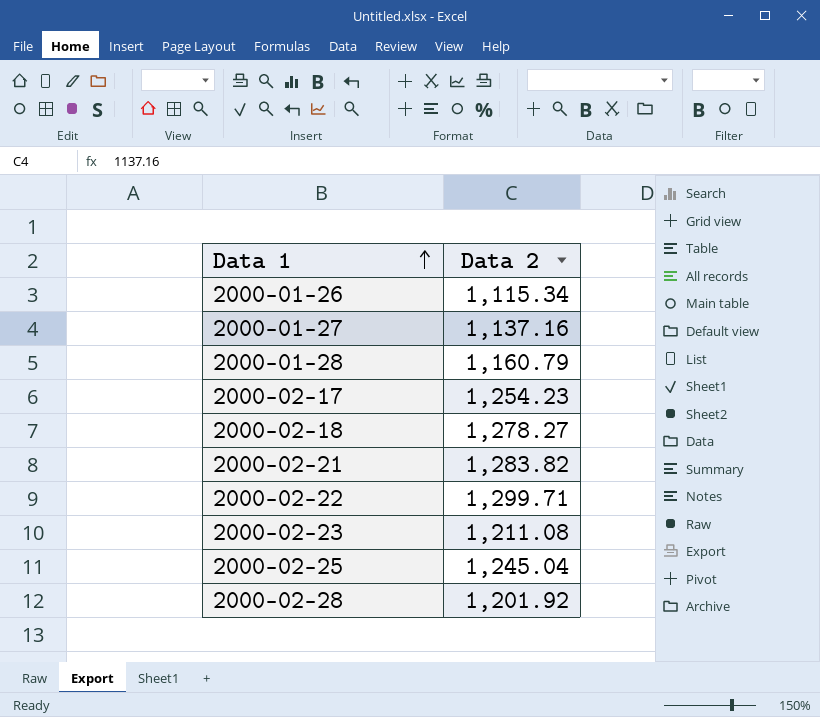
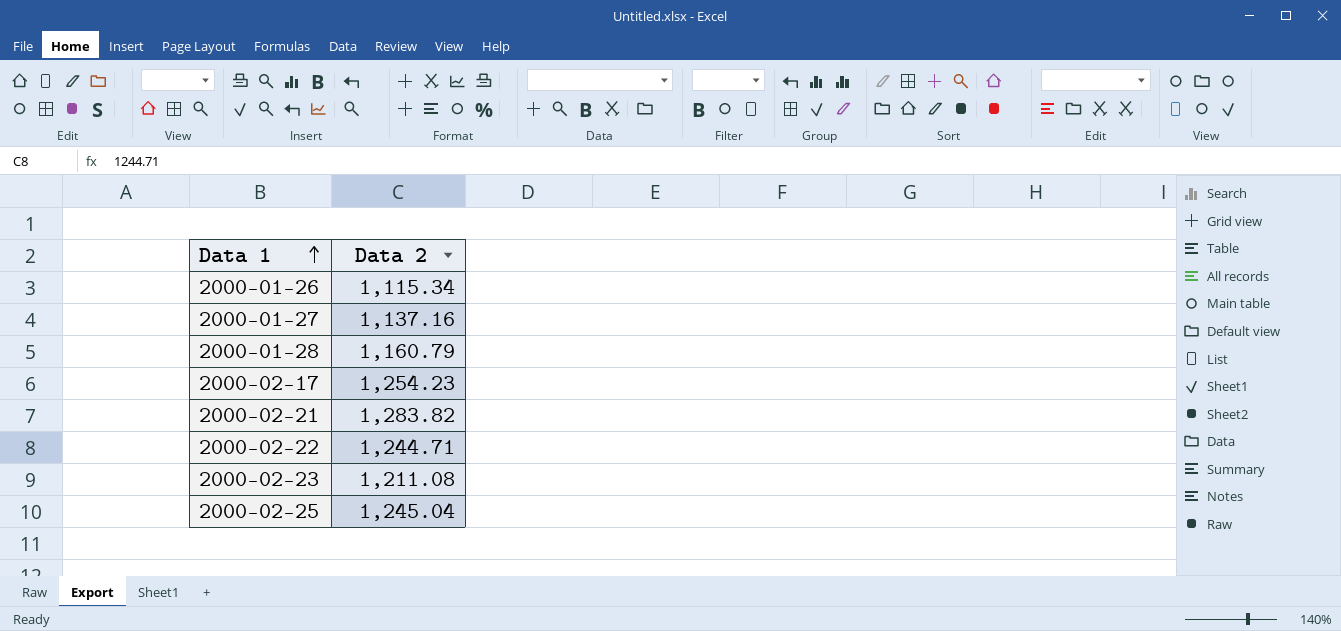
row 2000-02-18: 1,278.27 -> none
row 2000-02-28: 1,201.92 -> none
2000-02-22 | Data 2: 1,299.71 -> 1,244.71

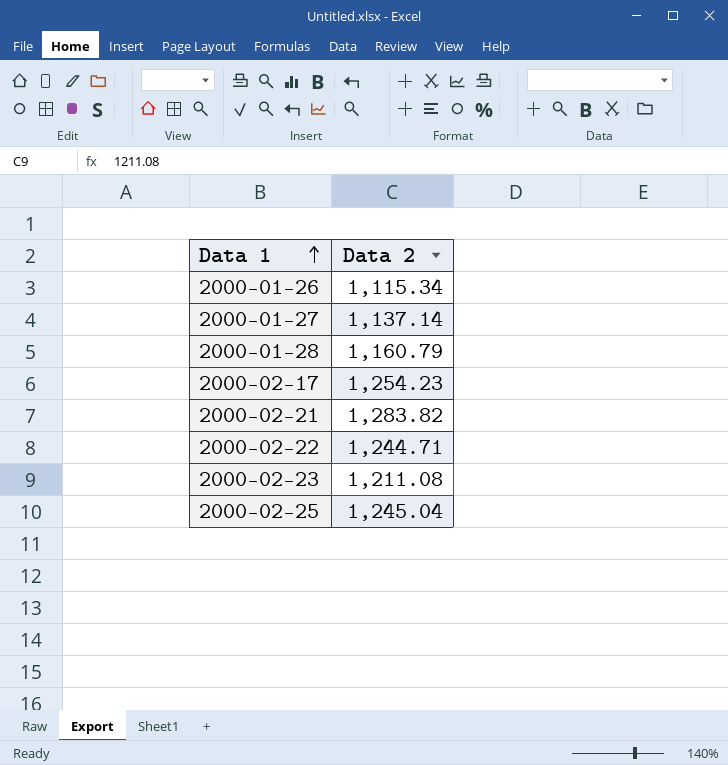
2000-01-27 | Data 2: 1,137.16 -> 1,137.14

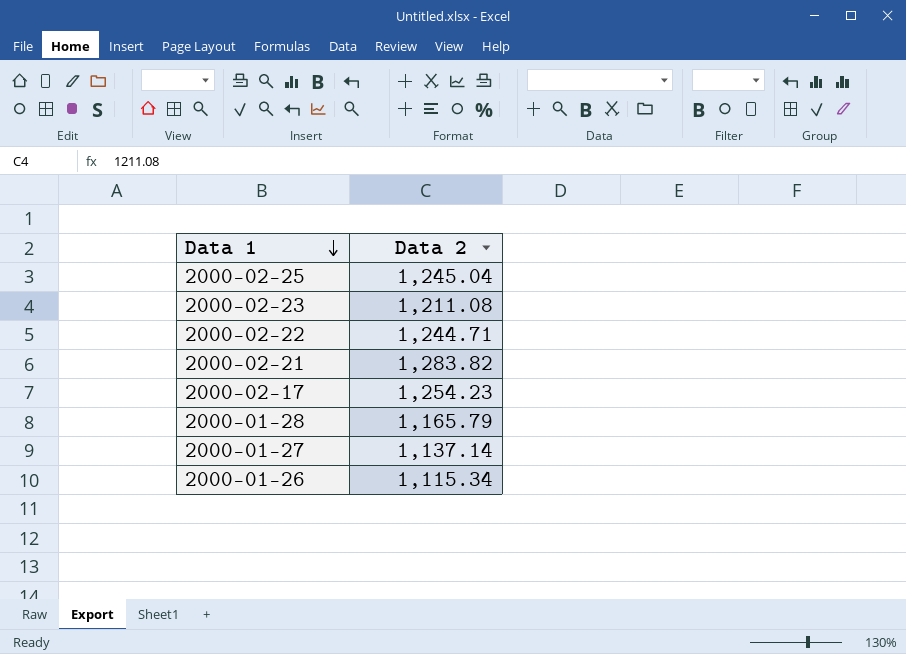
row order: Data 1 ascending -> Data 1 descending
2000-01-28 | Data 2: 1,160.79 -> 1,165.79

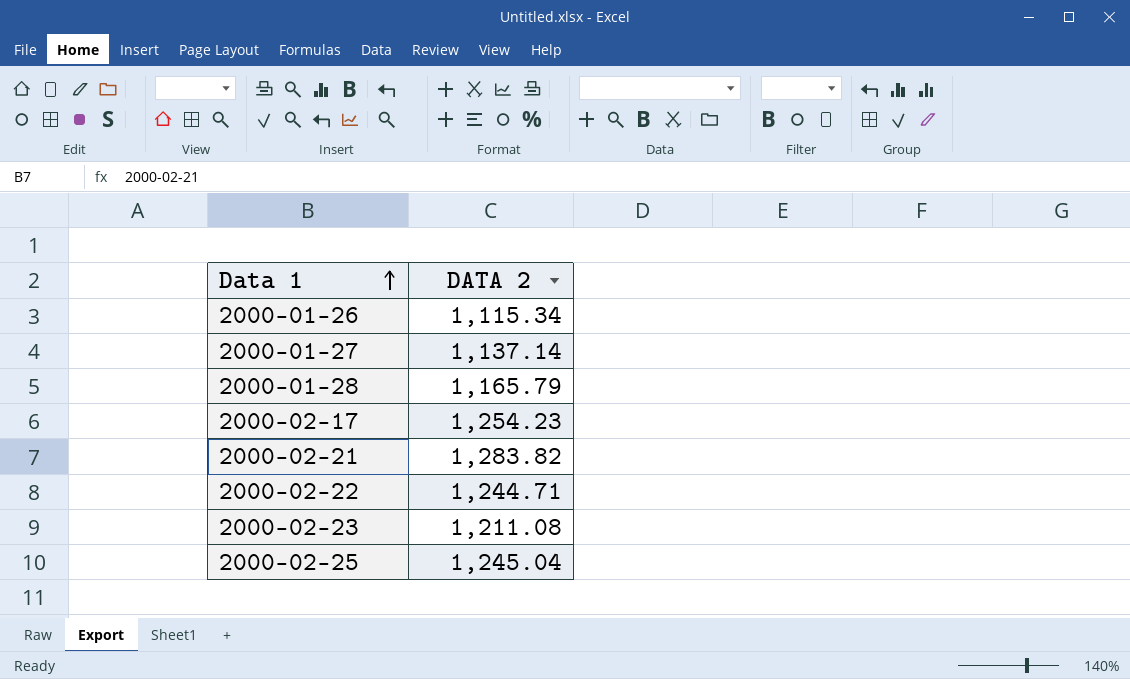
row order: Data 1 descending -> Data 1 ascending
column name: Data 2 -> DATA 2

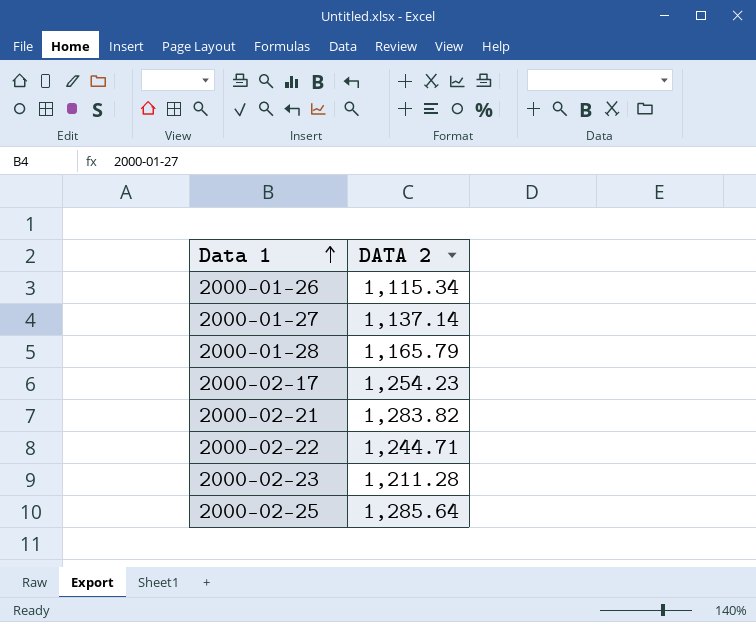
2000-02-23 | DATA 2: 1,211.08 -> 1,211.28
2000-02-25 | DATA 2: 1,245.04 -> 1,285.64

